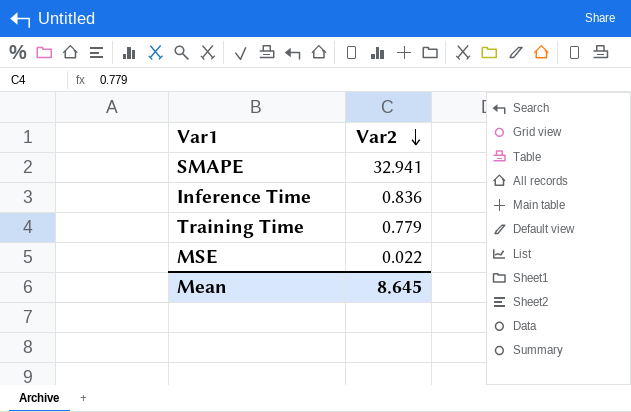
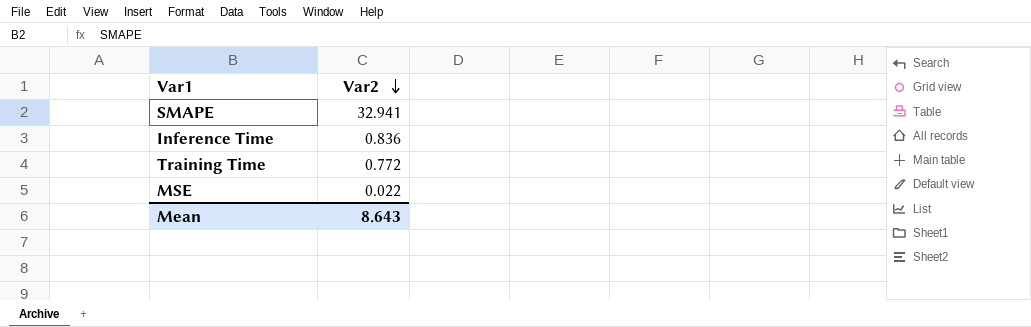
Training Time | Var2: 0.779 -> 0.772
Mean | Var2: 8.645 -> 8.643

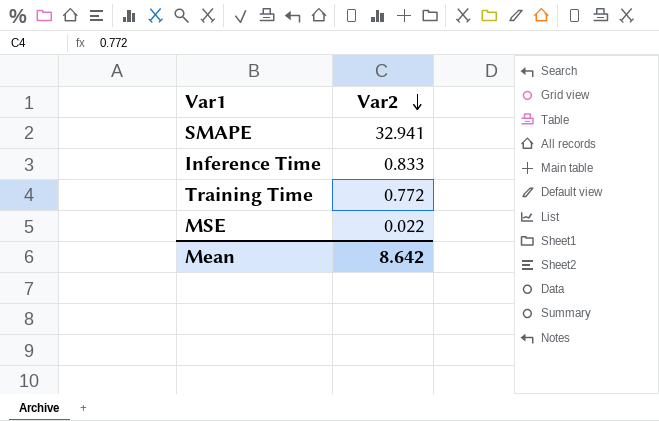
Inference Time | Var2: 0.836 -> 0.833
Mean | Var2: 8.643 -> 8.642

